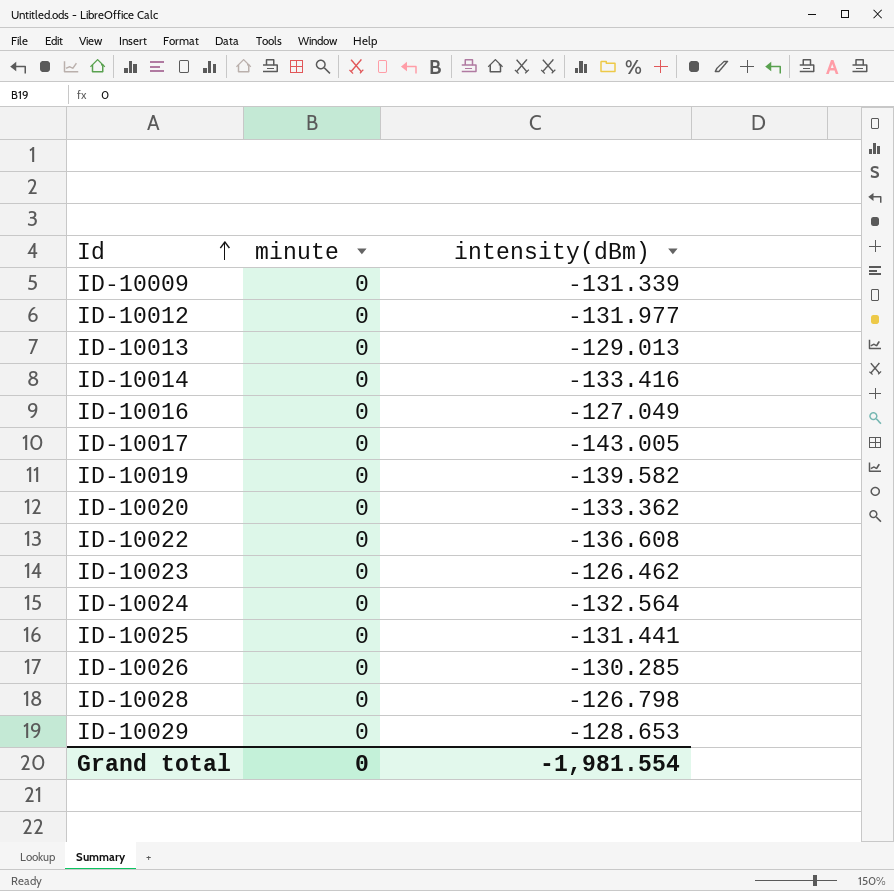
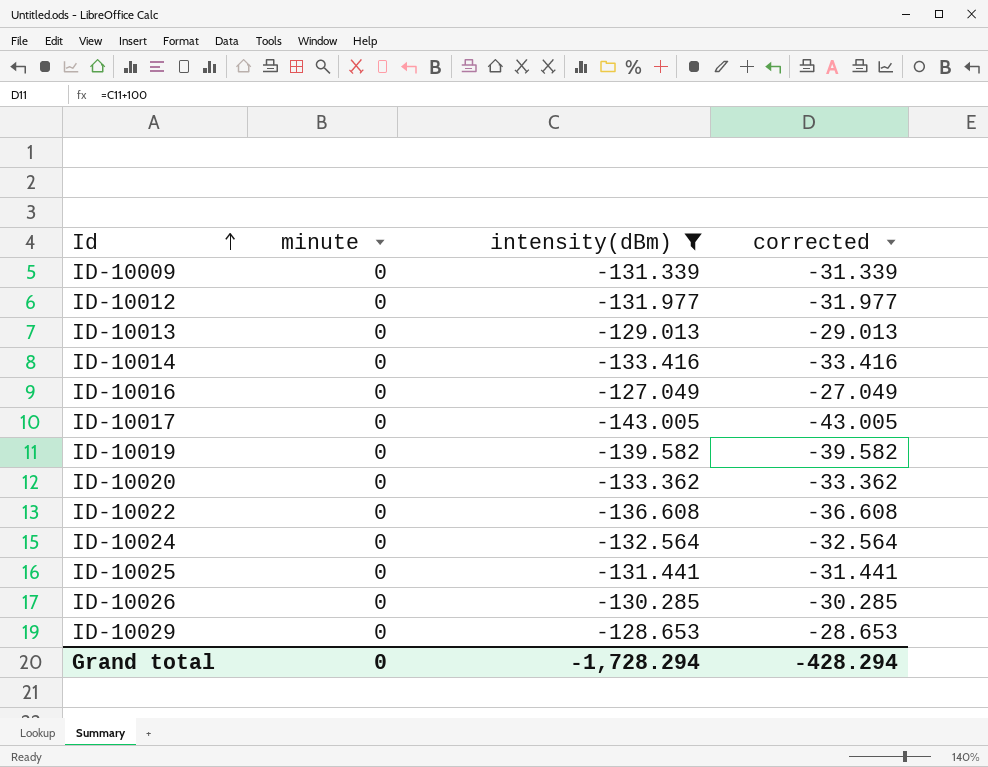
filter: none -> intensity(dBm) <= -127.049
column corrected | formula: none -> [intensity(dBm)] + 100
Grand total | intensity(dBm): -1,981.554 -> -1,728.294

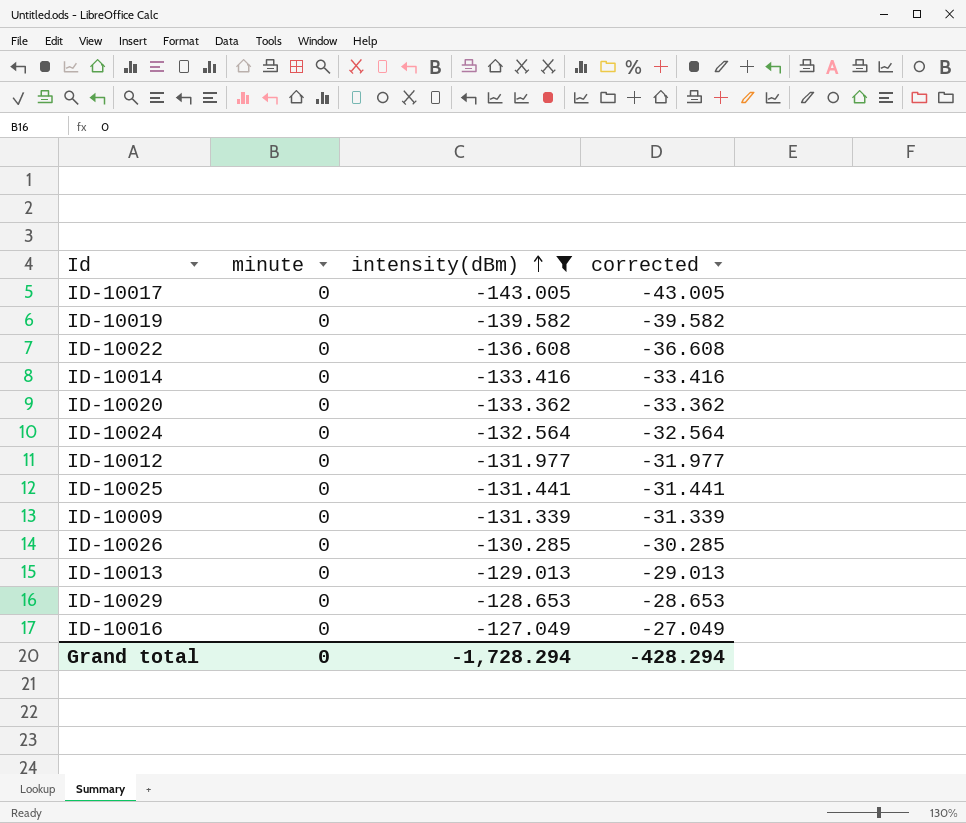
row order: Id ascending -> intensity(dBm) ascending

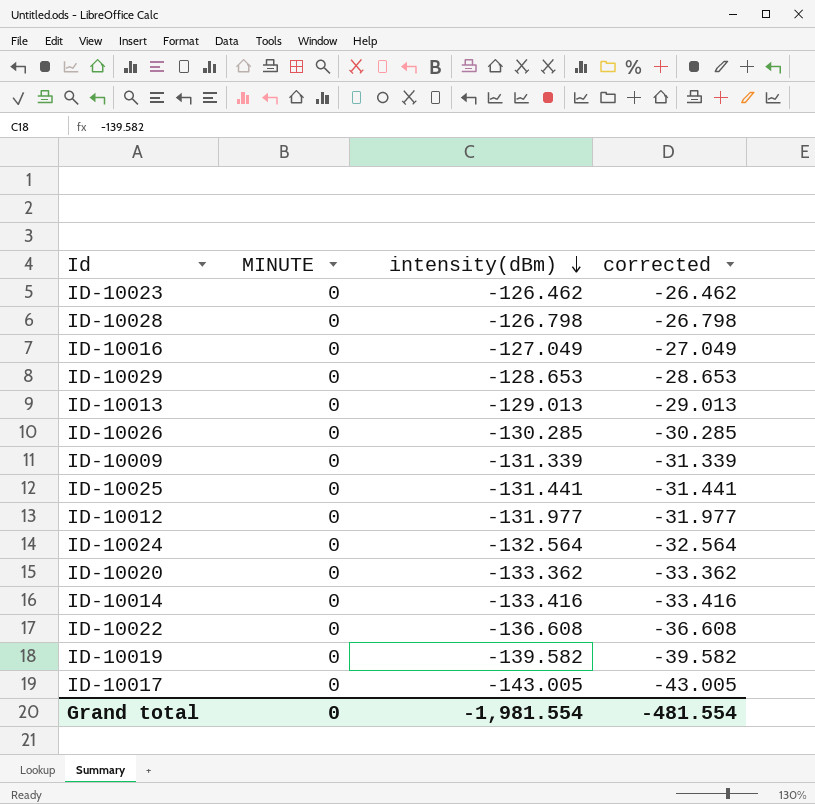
filter: intensity(dBm) <= -127.049 -> none
row order: intensity(dBm) ascending -> intensity(dBm) descending
column name: minute -> MINUTE
Grand total | intensity(dBm): -1,728.294 -> -1,981.554
Grand total | corrected: -428.294 -> -481.554

